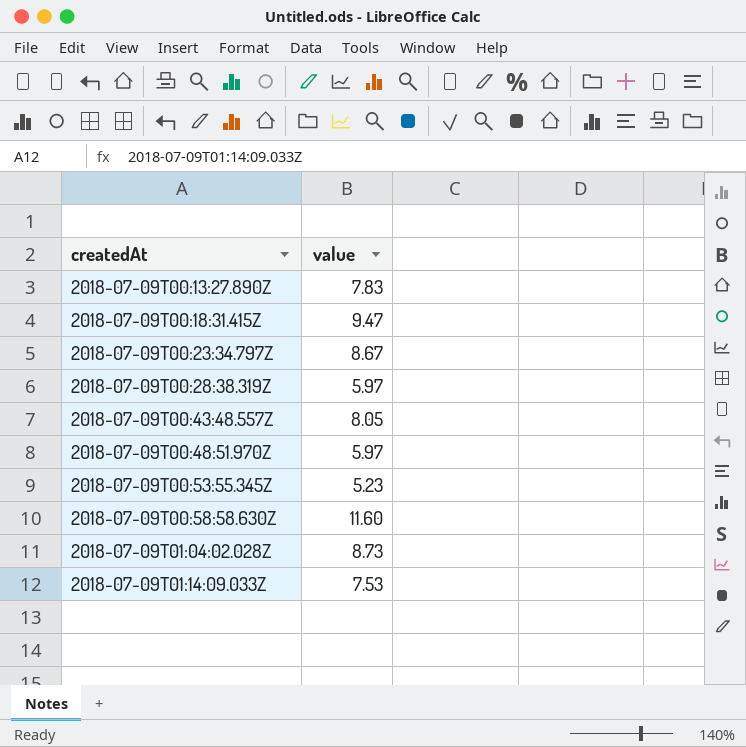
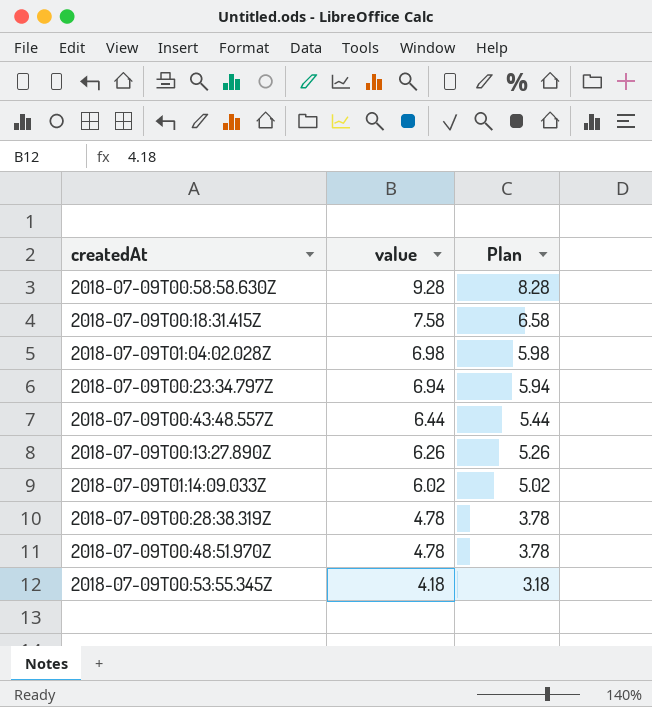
row order: createdAt ascending -> value descending
column Plan | formula: none -> [value] - 1
2018-07-09T00:58:58.630Z | value: 11.60 -> 9.28
2018-07-09T00:18:31.415Z | value: 9.47 -> 7.58
2018-07-09T01:04:02.028Z | value: 8.73 -> 6.98
2018-07-09T00:23:34.797Z | value: 8.67 -> 6.94
2018-07-09T00:43:48.557Z | value: 8.05 -> 6.44
2018-07-09T00:13:27.890Z | value: 7.83 -> 6.26
2018-07-09T01:14:09.033Z | value: 7.53 -> 6.02
2018-07-09T00:28:38.319Z | value: 5.97 -> 4.78
2018-07-09T00:48:51.970Z | value: 5.97 -> 4.78
2018-07-09T00:53:55.345Z | value: 5.23 -> 4.18

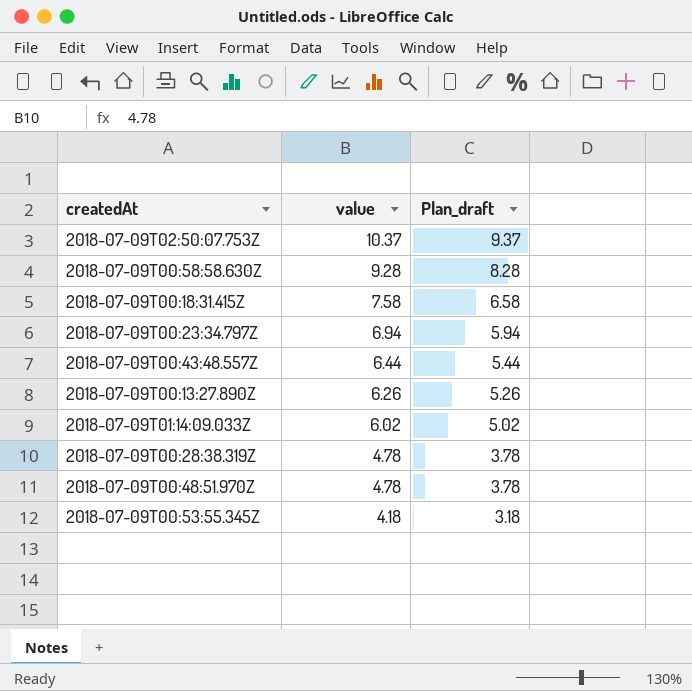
column name: Plan -> Plan_draft
row 2018-07-09T01:04:02.028Z: 6.98 | 5.98 -> none
row 2018-07-09T02:50:07.753Z: none -> 10.37 | 9.37

